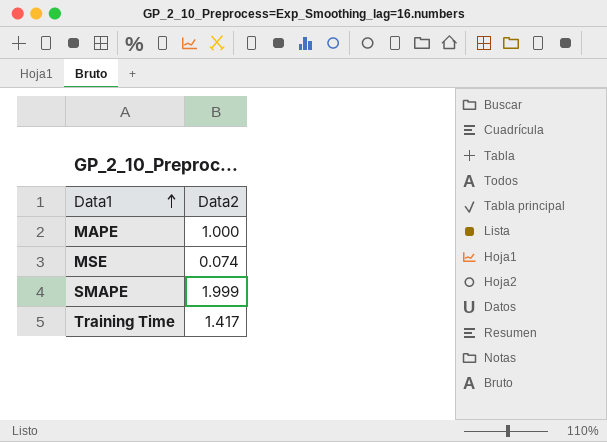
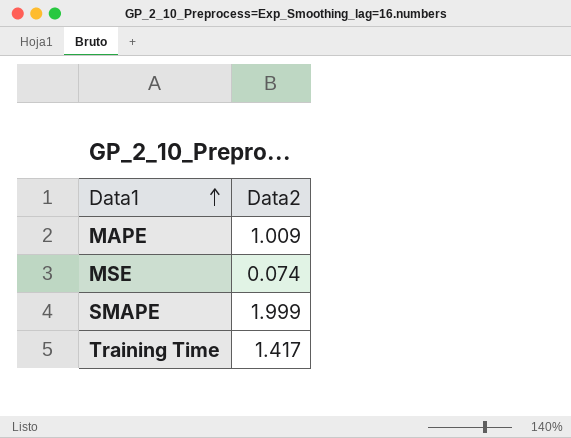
MAPE | Data2: 1.000 -> 1.009

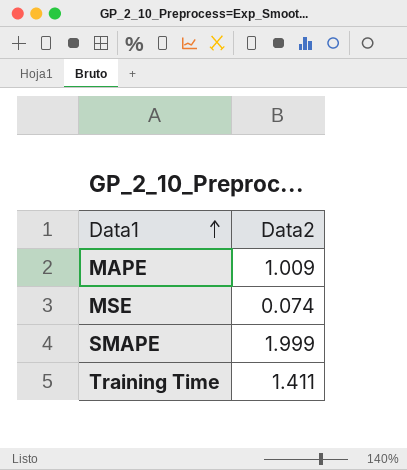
Training Time | Data2: 1.417 -> 1.411

